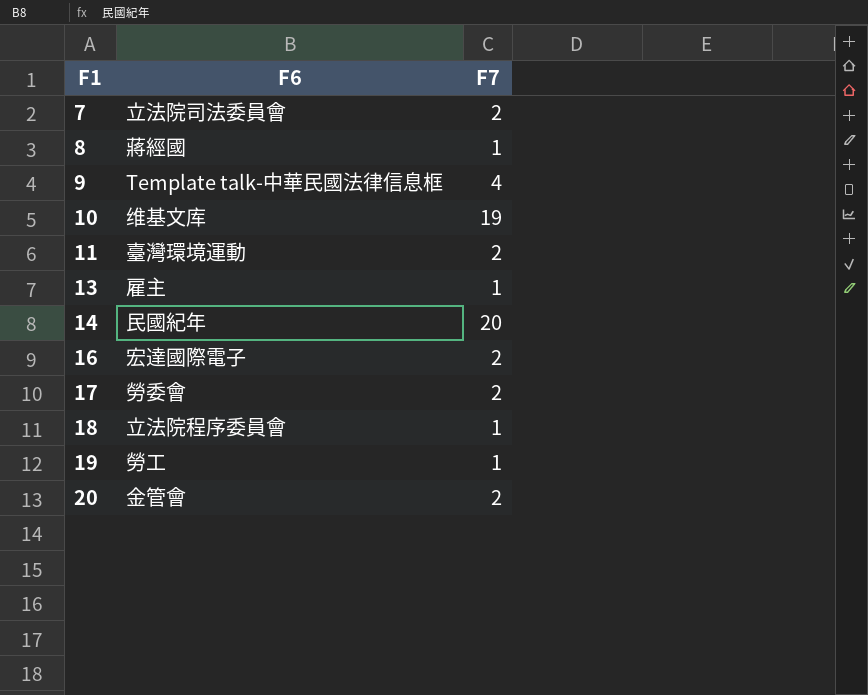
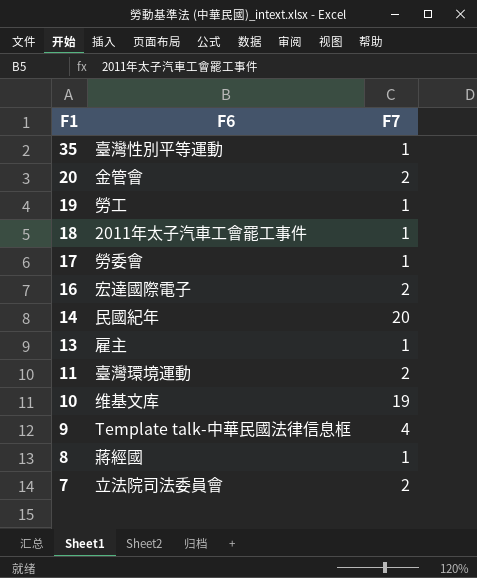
row order: F1 ascending -> F1 descending
row 35: none -> 臺灣性別平等運動 | 1
18 | F6: 立法院程序委員會 -> 2011年太子汽車工會罷工事件
17 | F7: 2 -> 1

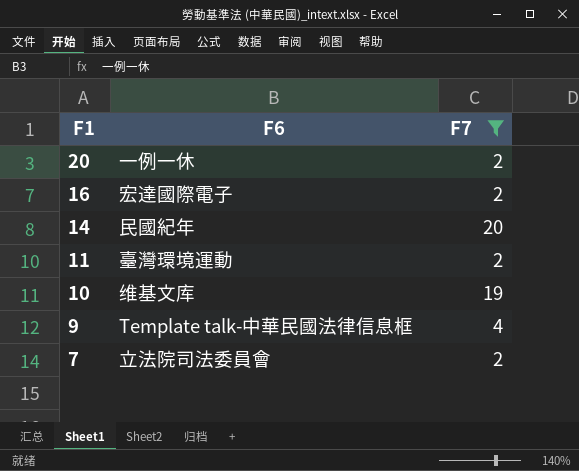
filter: none -> F7 != 1
20 | F6: 金管會 -> 一例一休

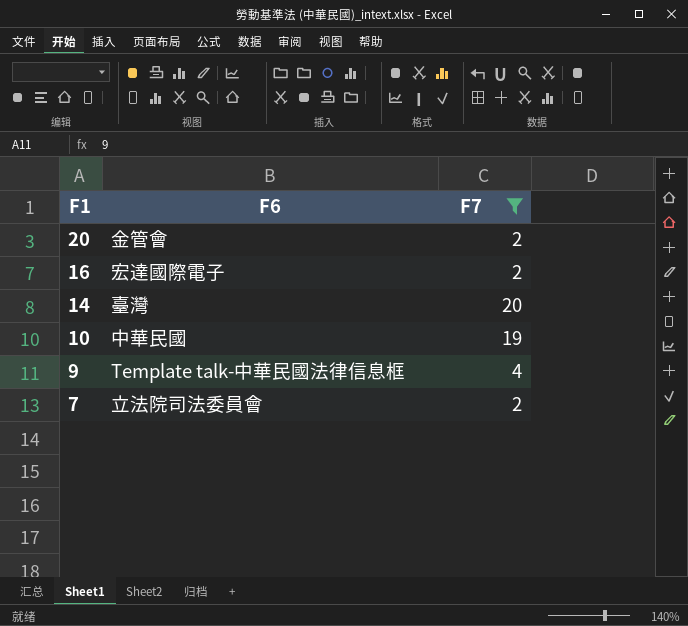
row 11: 臺灣環境運動 | 2 -> none
20 | F6: 一例一休 -> 金管會
14 | F6: 民國紀年 -> 臺灣
10 | F6: 维基文库 -> 中華民國

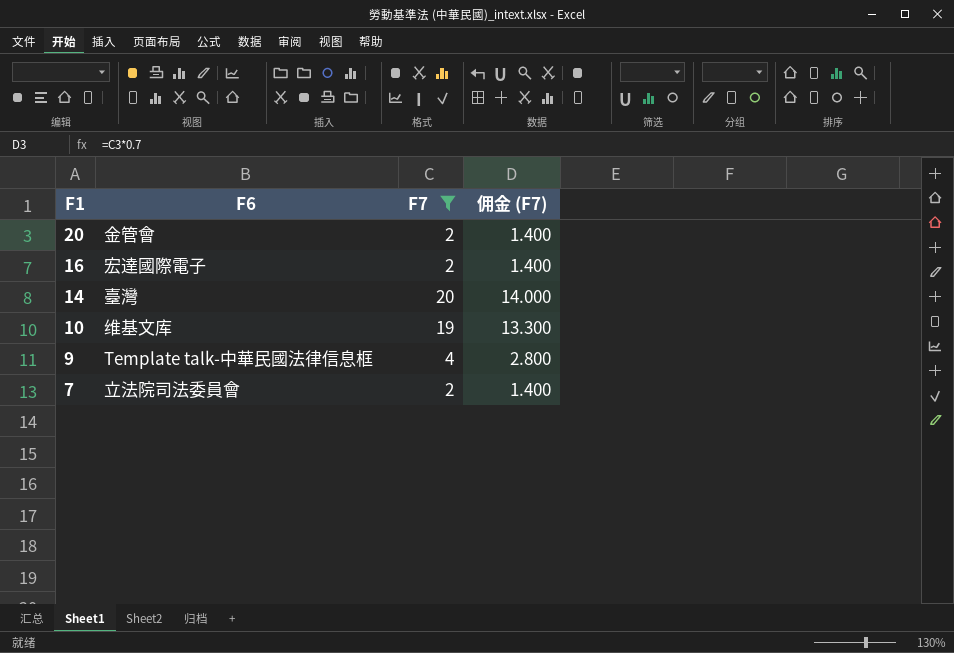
column 佣金 (F7) | formula: none -> [F7] * 0.7
10 | F6: 中華民國 -> 维基文库

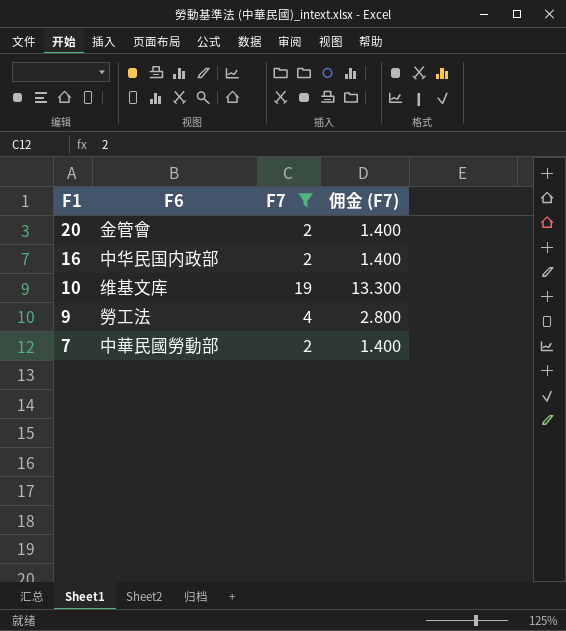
row 14: 臺灣 | 20 | 14.000 -> none
16 | F6: 宏達國際電子 -> 中华民国内政部
9 | F6: Template talk-中華民國法律信息框 -> 勞工法
7 | F6: 立法院司法委員會 -> 中華民國勞動部

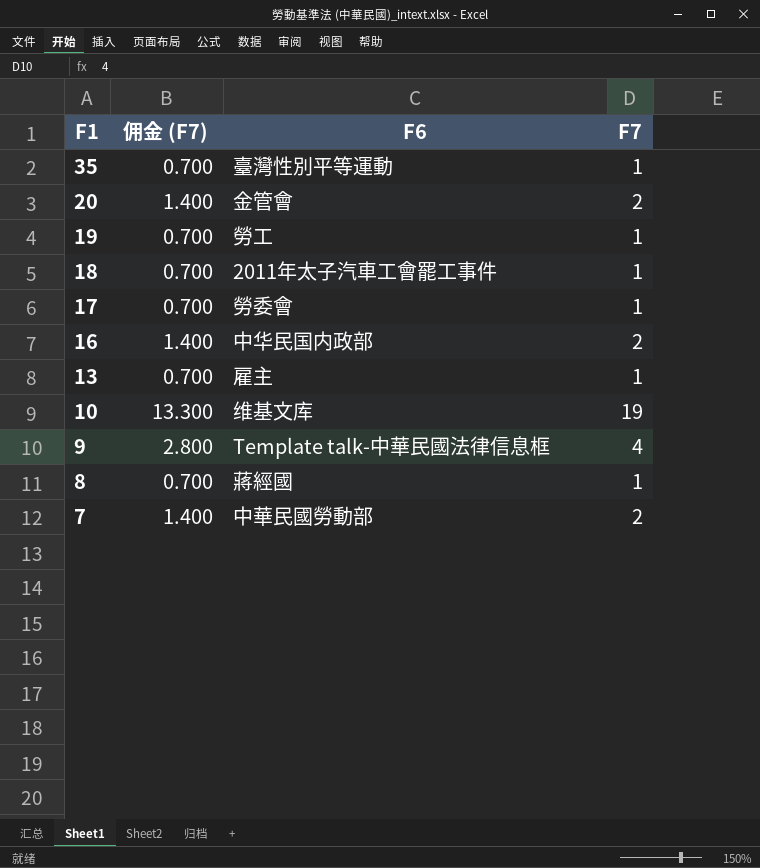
filter: F7 != 1 -> none
column 佣金 (F7) | position: 4 -> 2
9 | F6: 勞工法 -> Template talk-中華民國法律信息框

